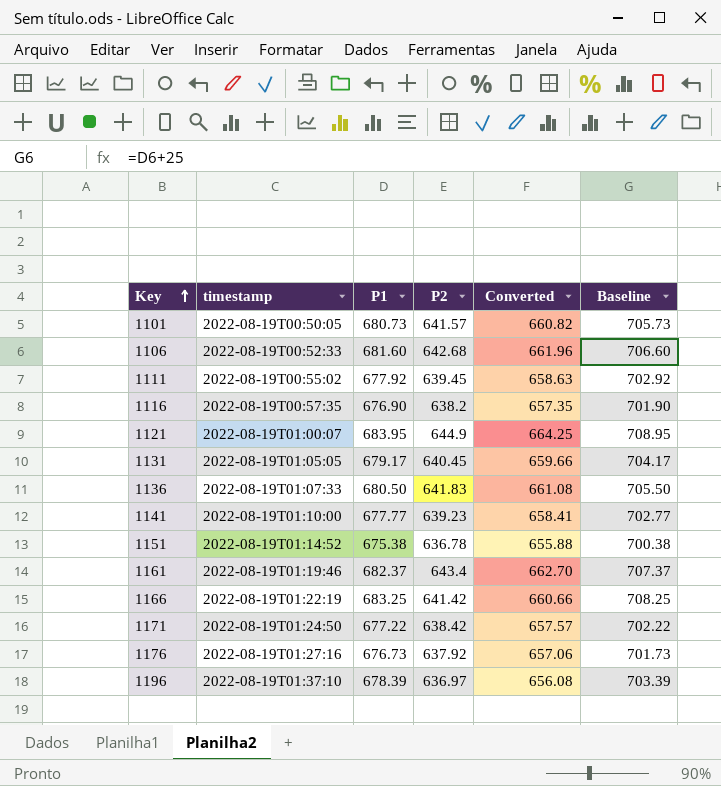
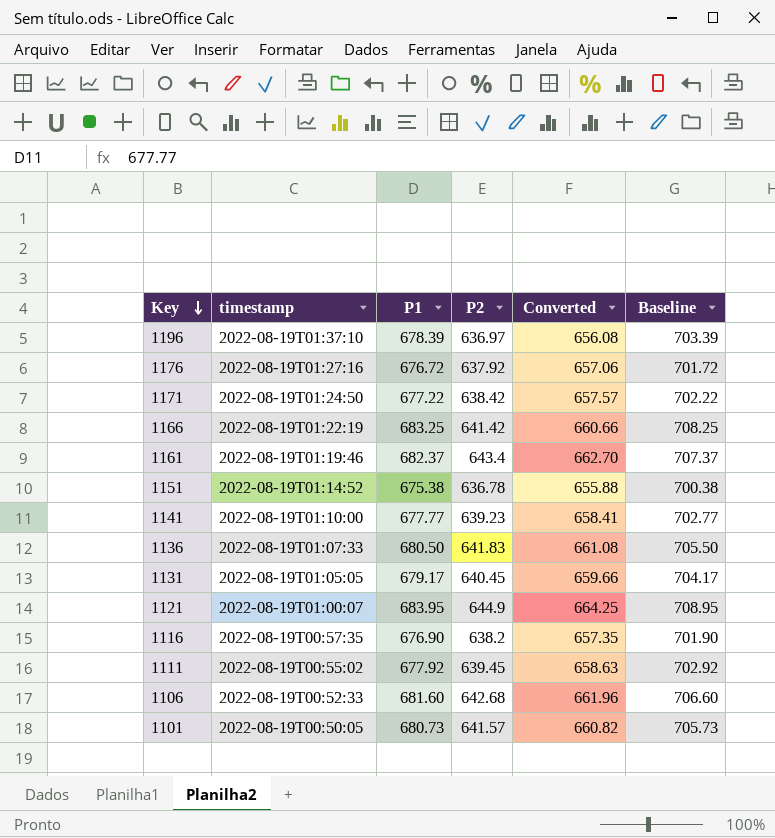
row order: Key ascending -> Key descending
1176 | P1: 676.73 -> 676.72
1176 | Baseline: 701.73 -> 701.72

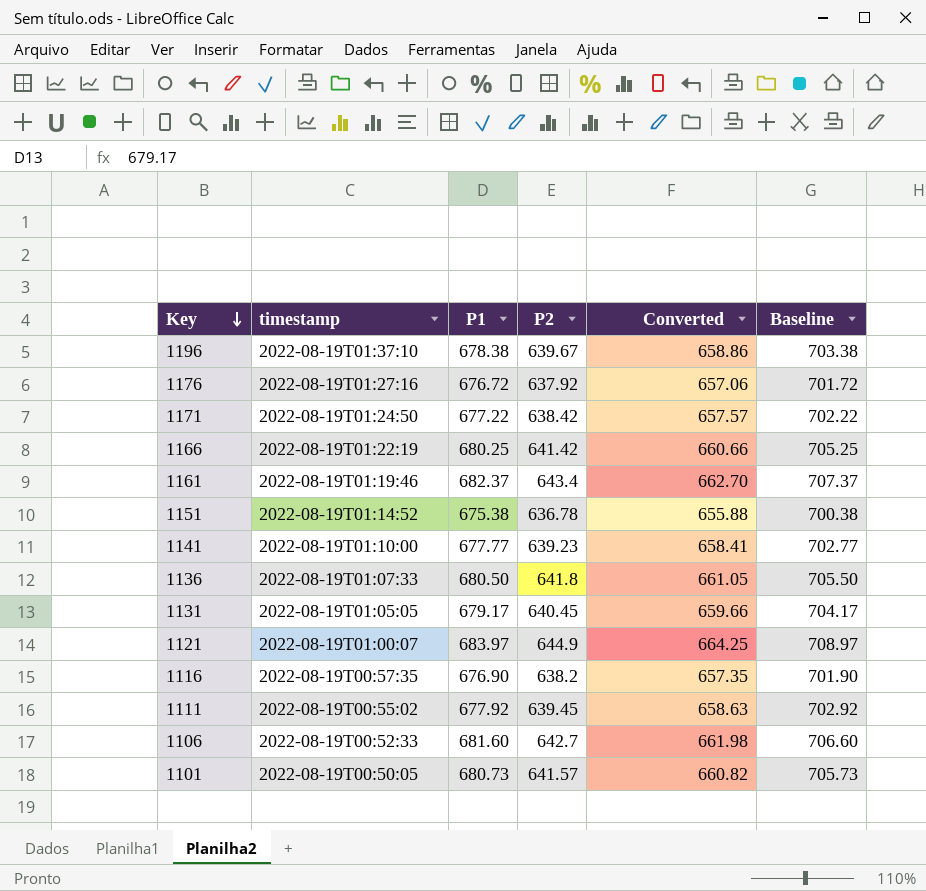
1196 | P1: 678.39 -> 678.38
1196 | P2: 636.97 -> 639.67
1196 | Converted: 656.08 -> 658.86
1196 | Baseline: 703.39 -> 703.38
1166 | P1: 683.25 -> 680.25
1166 | Baseline: 708.25 -> 705.25
1136 | P2: 641.83 -> 641.8
1136 | Converted: 661.08 -> 661.05
1121 | P1: 683.95 -> 683.97
1121 | Baseline: 708.95 -> 708.97
1106 | P2: 642.68 -> 642.7
1106 | Converted: 661.96 -> 661.98

